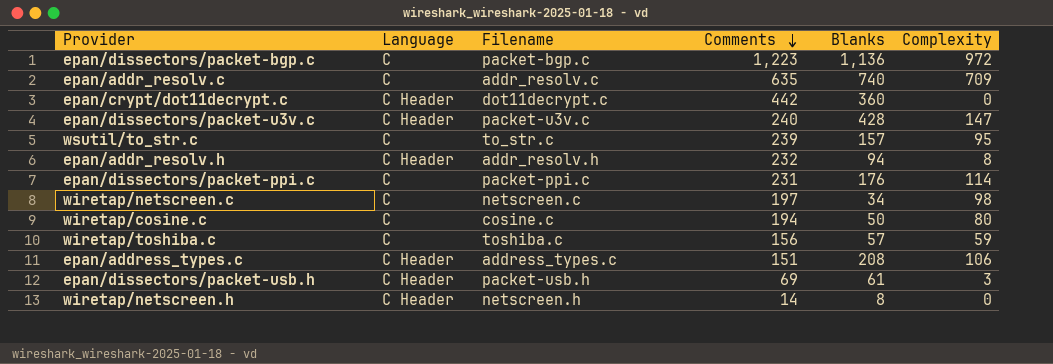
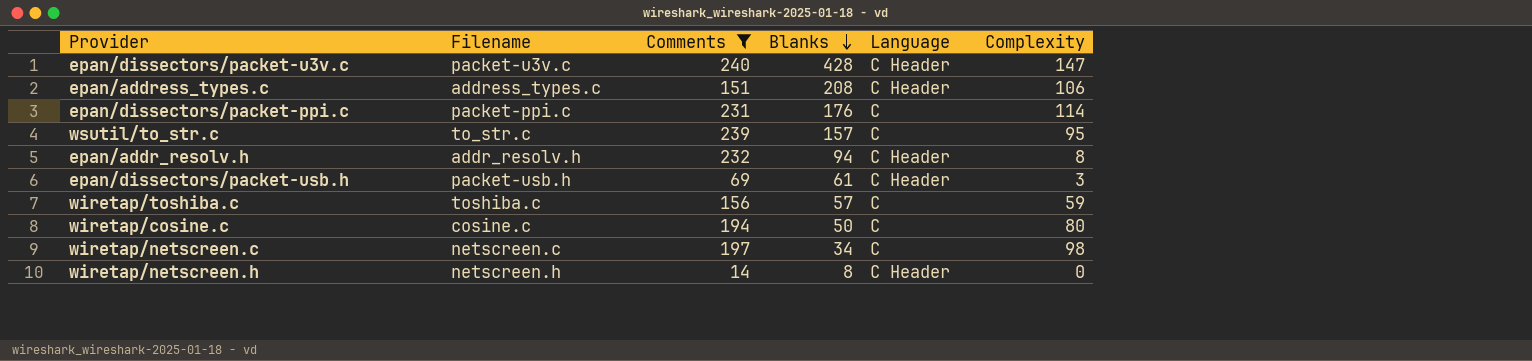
filter: none -> Comments <= 240
row order: Comments descending -> Blanks descending
column Language | position: 2 -> 5

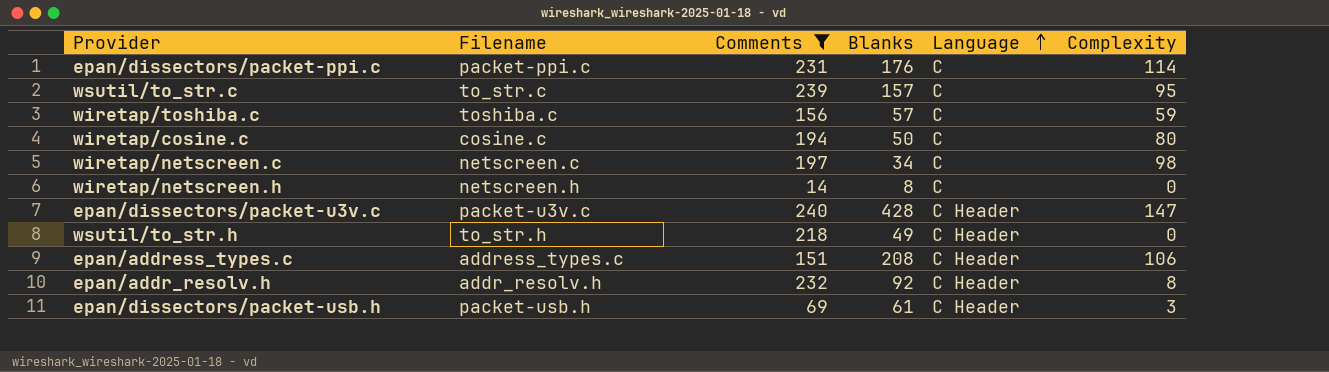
row order: Blanks descending -> Language ascending
wiretap/netscreen.h | Language: C Header -> C
row wsutil/to_str.h: none -> to_str.h | 218 | 49 | C Header | 0
epan/addr_resolv.h | Blanks: 94 -> 92

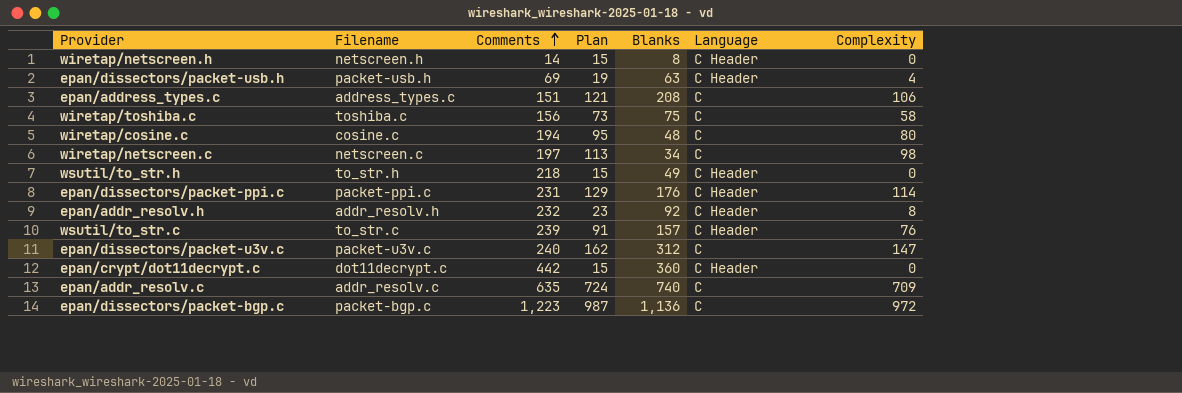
filter: Comments <= 240 -> none
row order: Language ascending -> Comments ascending
column Plan | formula: none -> [Complexity] + 15
wiretap/netscreen.h | Language: C -> C Header
epan/dissectors/packet-usb.h | Blanks: 61 -> 63
epan/dissectors/packet-usb.h | Complexity: 3 -> 4
epan/address_types.c | Language: C Header -> C
wiretap/toshiba.c | Blanks: 57 -> 75
wiretap/toshiba.c | Complexity: 59 -> 58
wiretap/cosine.c | Blanks: 50 -> 48
epan/dissectors/packet-ppi.c | Language: C -> C Header
wsutil/to_str.c | Language: C -> C Header
wsutil/to_str.c | Complexity: 95 -> 76
epan/dissectors/packet-u3v.c | Blanks: 428 -> 312
epan/dissectors/packet-u3v.c | Language: C Header -> C

